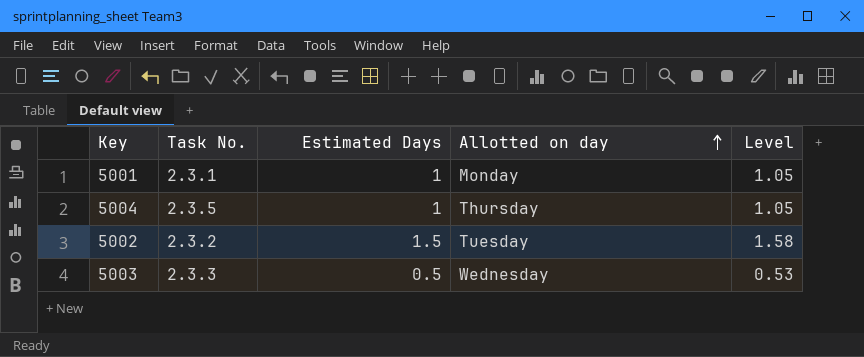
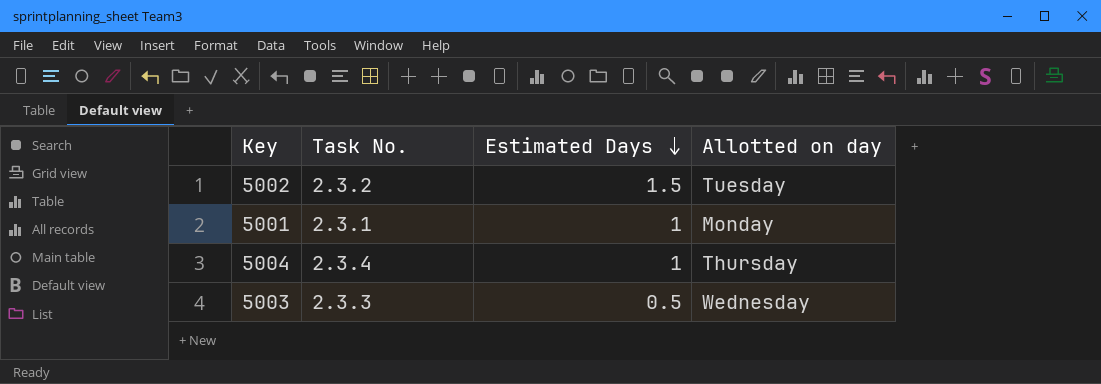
row order: Allotted on day ascending -> Estimated Days descending
column Level | formula: [Estimated Days] * 1.05 -> none
5004 | Task No.: 2.3.5 -> 2.3.4

